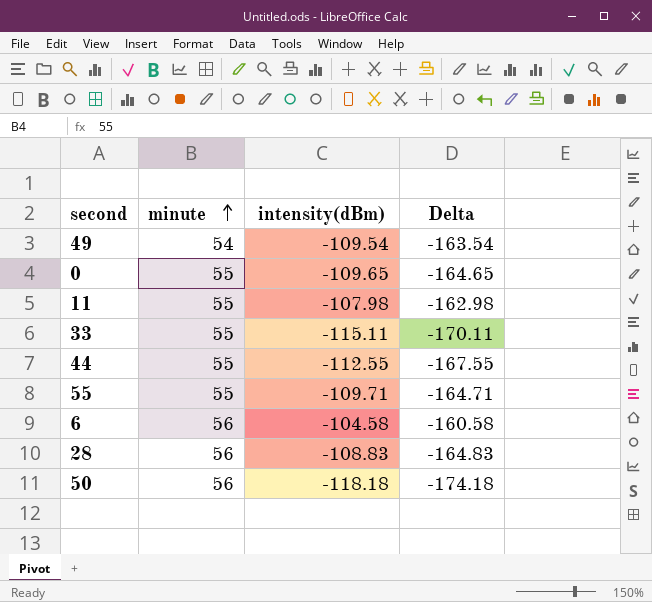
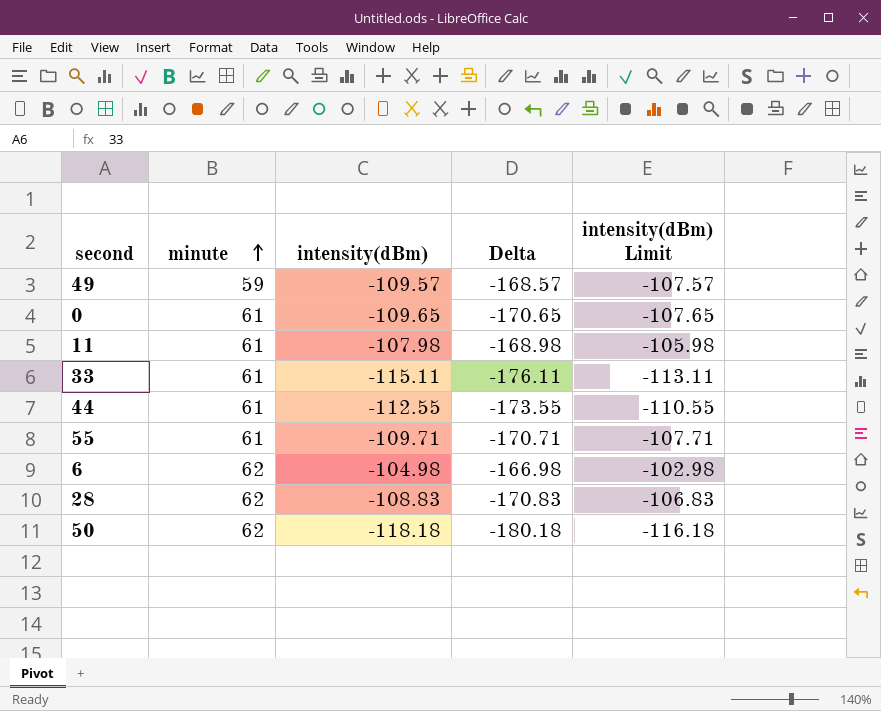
column intensity(dBm) Limit | formula: none -> [intensity(dBm)] + 2
49 | minute: 54 -> 59
49 | intensity(dBm): -109.54 -> -109.57
49 | Delta: -163.54 -> -168.57
0 | minute: 55 -> 61
0 | Delta: -164.65 -> -170.65
11 | minute: 55 -> 61
11 | Delta: -162.98 -> -168.98
33 | minute: 55 -> 61
33 | Delta: -170.11 -> -176.11
44 | minute: 55 -> 61
44 | Delta: -167.55 -> -173.55
55 | minute: 55 -> 61
55 | Delta: -164.71 -> -170.71
6 | minute: 56 -> 62
6 | intensity(dBm): -104.58 -> -104.98
6 | Delta: -160.58 -> -166.98
28 | minute: 56 -> 62
28 | Delta: -164.83 -> -170.83
50 | minute: 56 -> 62
50 | Delta: -174.18 -> -180.18

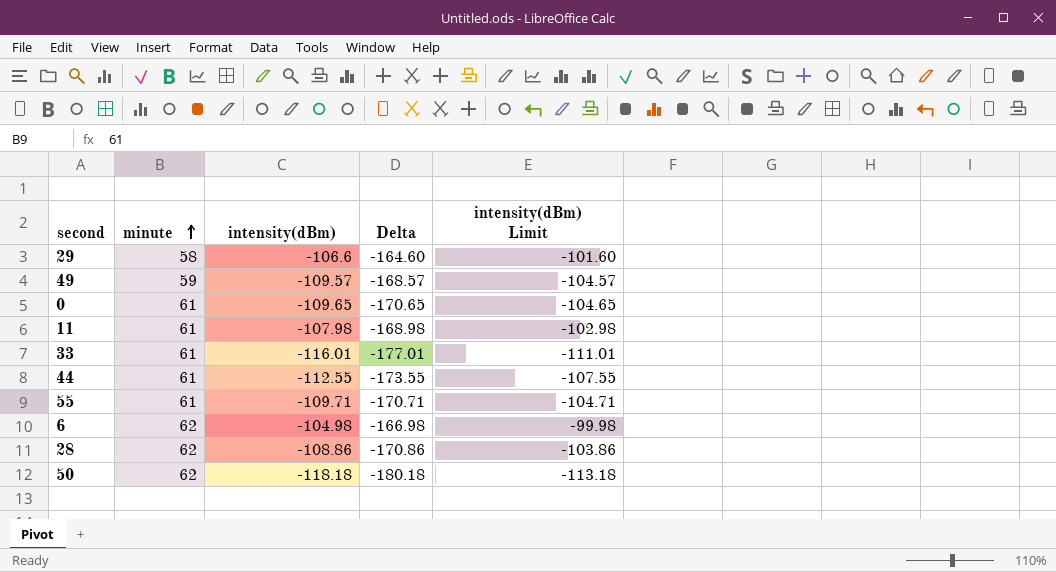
column intensity(dBm) Limit | formula: [intensity(dBm)] + 2 -> [intensity(dBm)] + 5
row 29: none -> 58 | -106.6 | -164.60 | -101.60
33 | intensity(dBm): -115.11 -> -116.01
33 | Delta: -176.11 -> -177.01
28 | intensity(dBm): -108.83 -> -108.86
28 | Delta: -170.83 -> -170.86

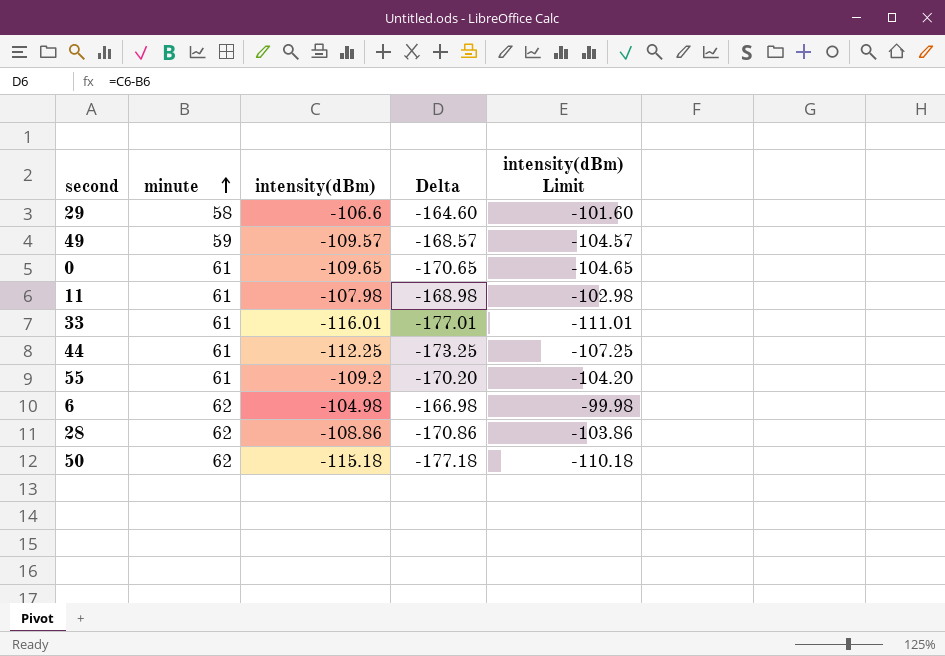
44 | intensity(dBm): -112.55 -> -112.25
44 | Delta: -173.55 -> -173.25
44 | intensity(dBm) Limit: -107.55 -> -107.25
55 | intensity(dBm): -109.71 -> -109.2
55 | Delta: -170.71 -> -170.20
55 | intensity(dBm) Limit: -104.71 -> -104.20
50 | intensity(dBm): -118.18 -> -115.18
50 | Delta: -180.18 -> -177.18
50 | intensity(dBm) Limit: -113.18 -> -110.18

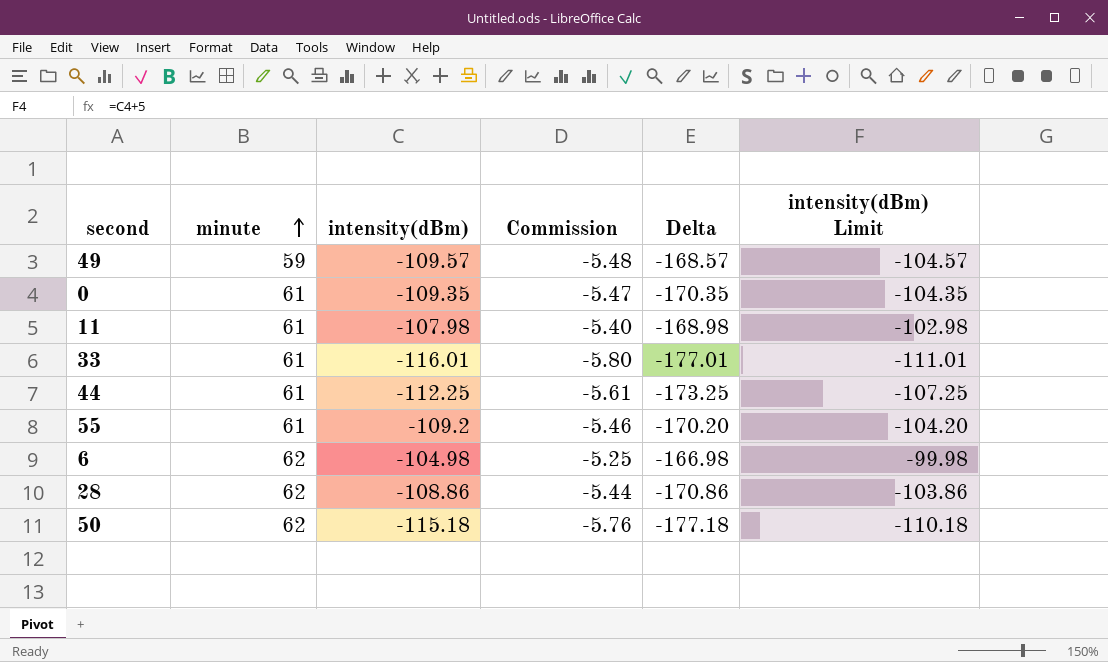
column Commission | formula: none -> [intensity(dBm)] * 0.05
row 29: 58 | -106.6 | -164.60 | -101.60 -> none
0 | intensity(dBm): -109.65 -> -109.35
0 | Delta: -170.65 -> -170.35
0 | intensity(dBm) Limit: -104.65 -> -104.35

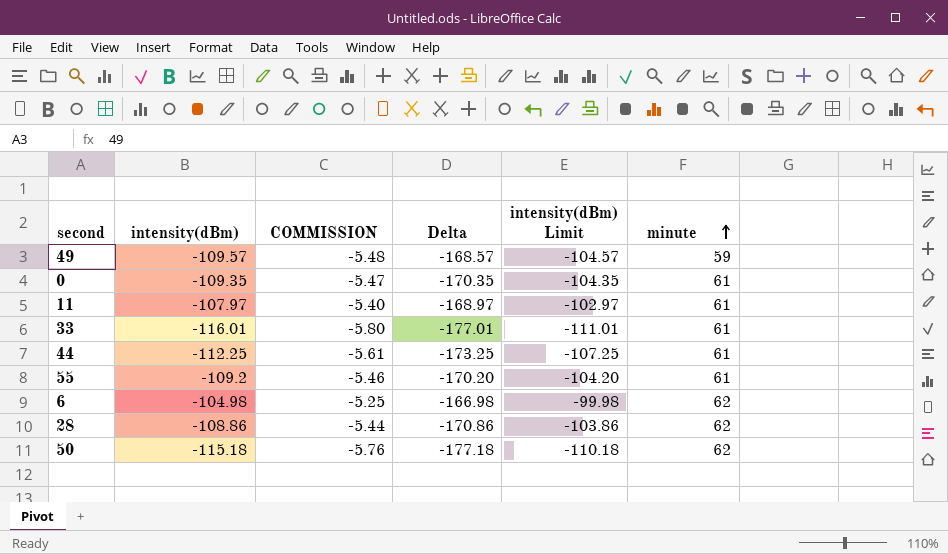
column name: Commission -> COMMISSION
column minute | position: 2 -> 6
11 | intensity(dBm): -107.98 -> -107.97
11 | Delta: -168.98 -> -168.97
11 | intensity(dBm) Limit: -102.98 -> -102.97

